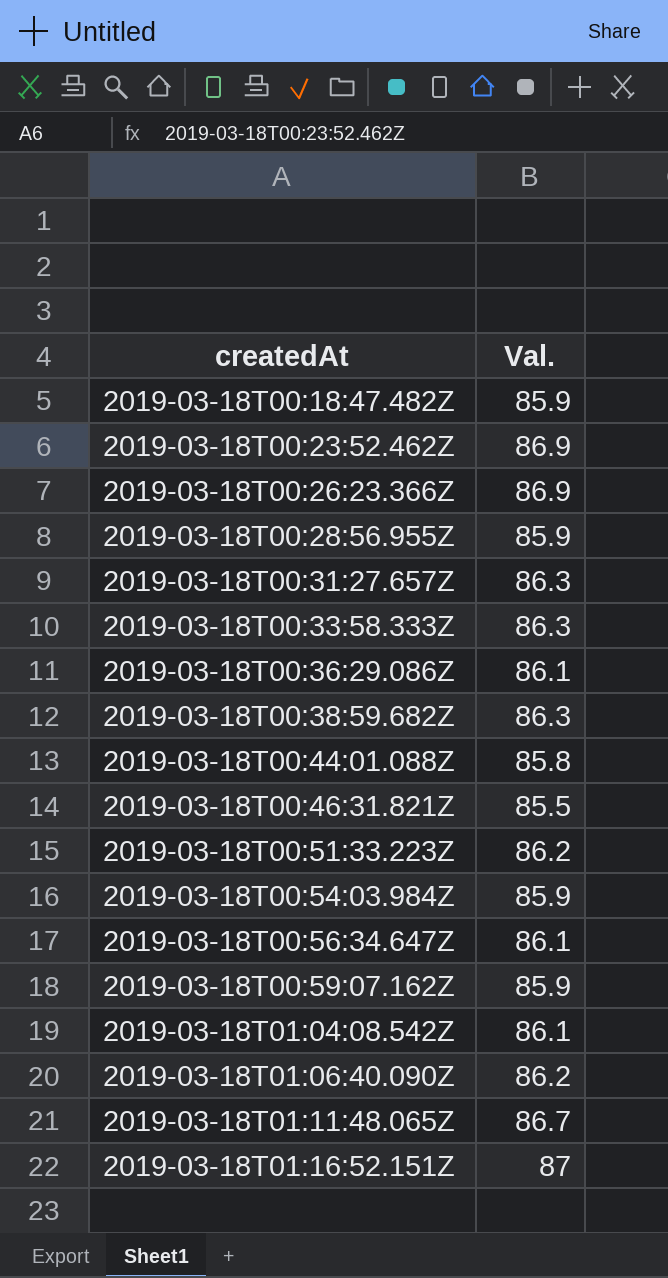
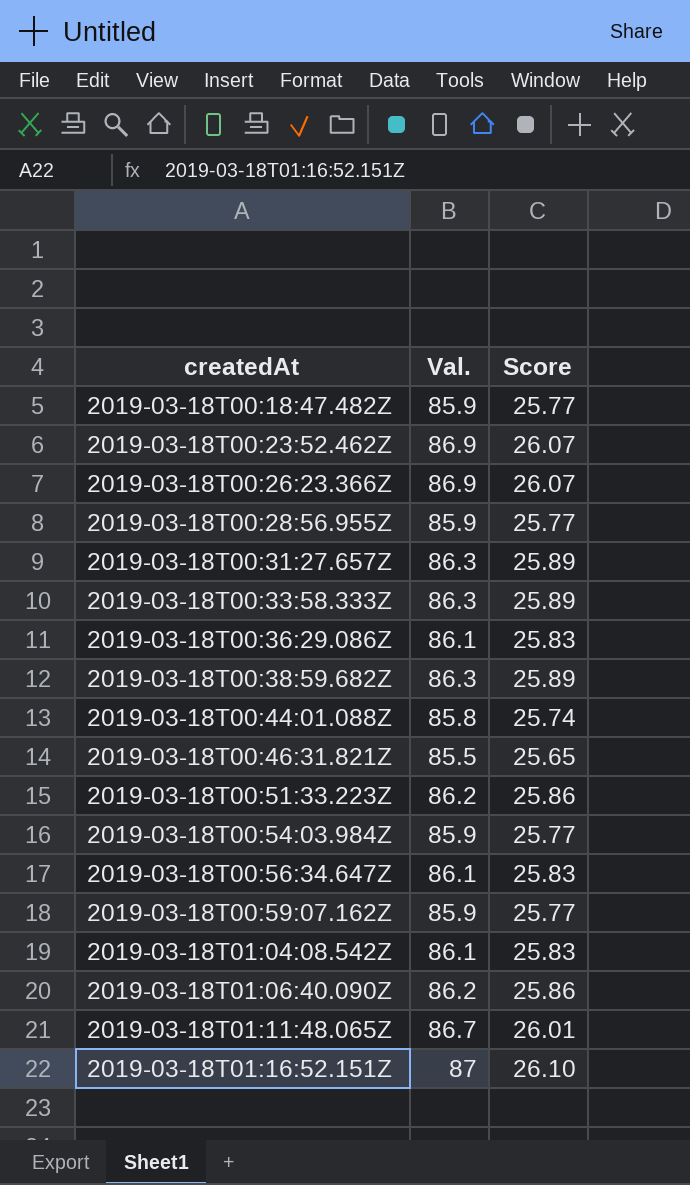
column Score | formula: none -> [Val.] * 0.3

